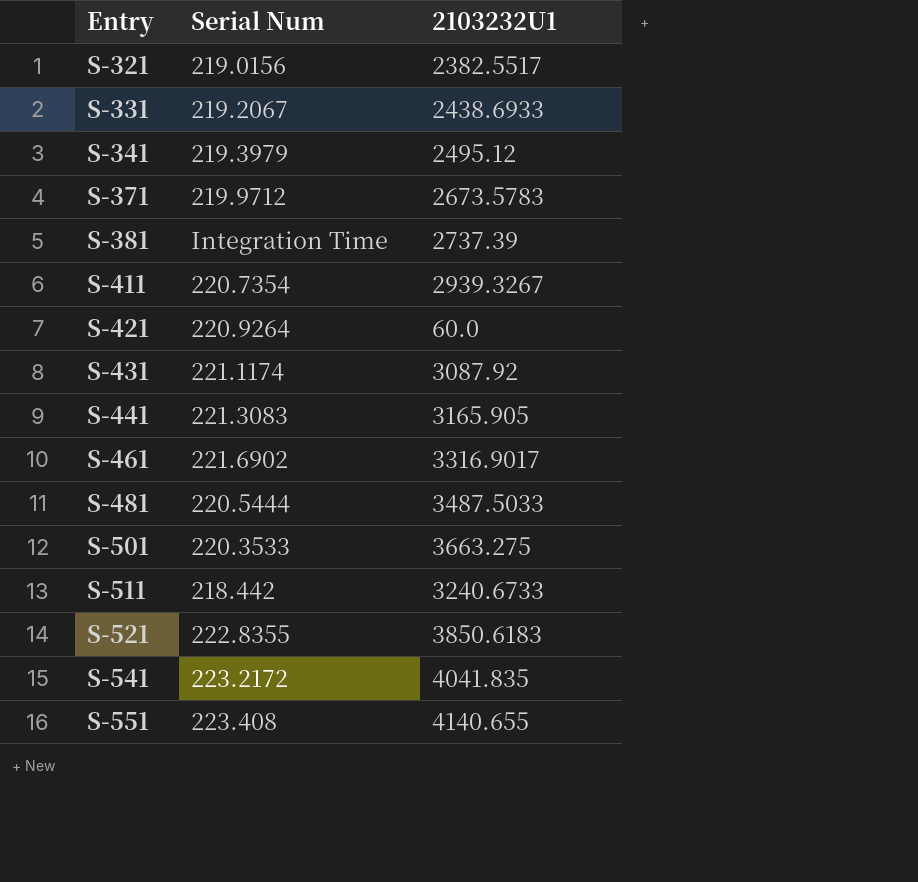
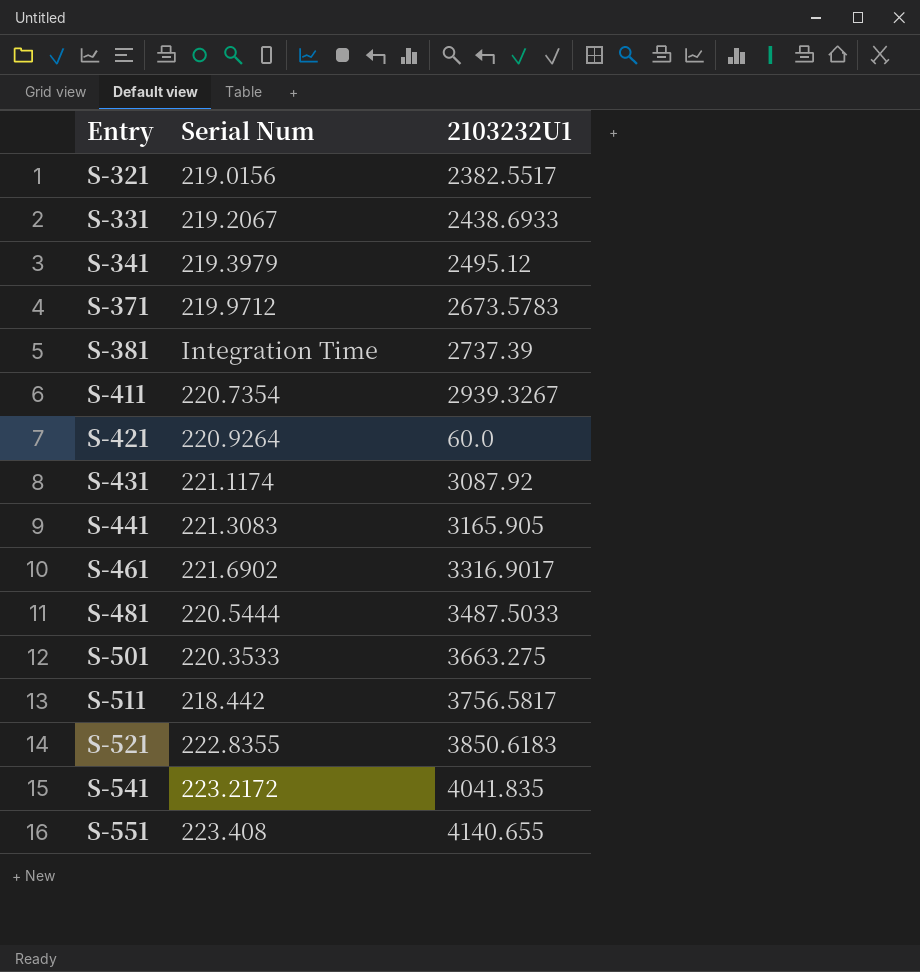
S-511 | 2103232U1: 3240.6733 -> 3756.5817

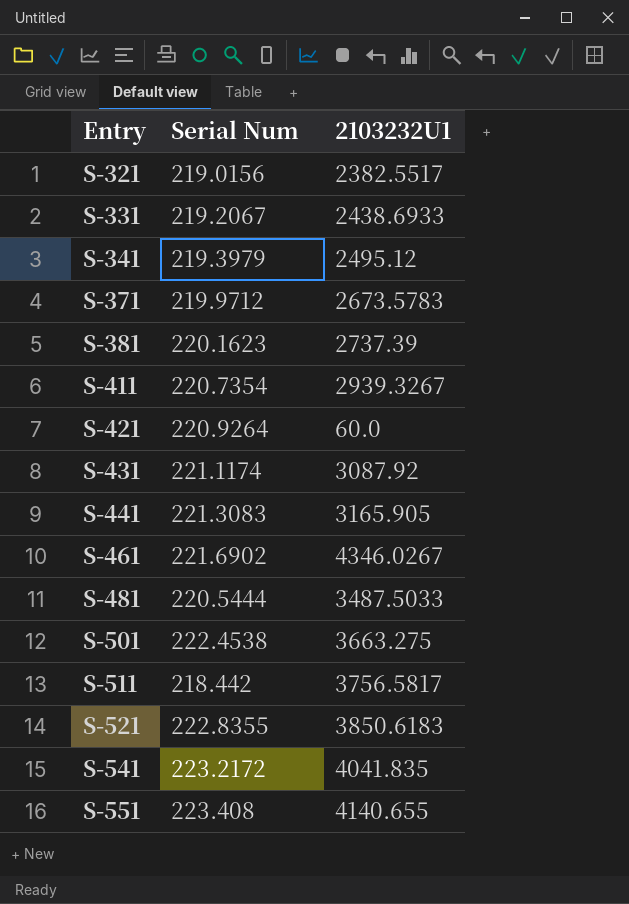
S-381 | Serial Num: Integration Time -> 220.1623
S-461 | 2103232U1: 3316.9017 -> 4346.0267
S-501 | Serial Num: 220.3533 -> 222.4538

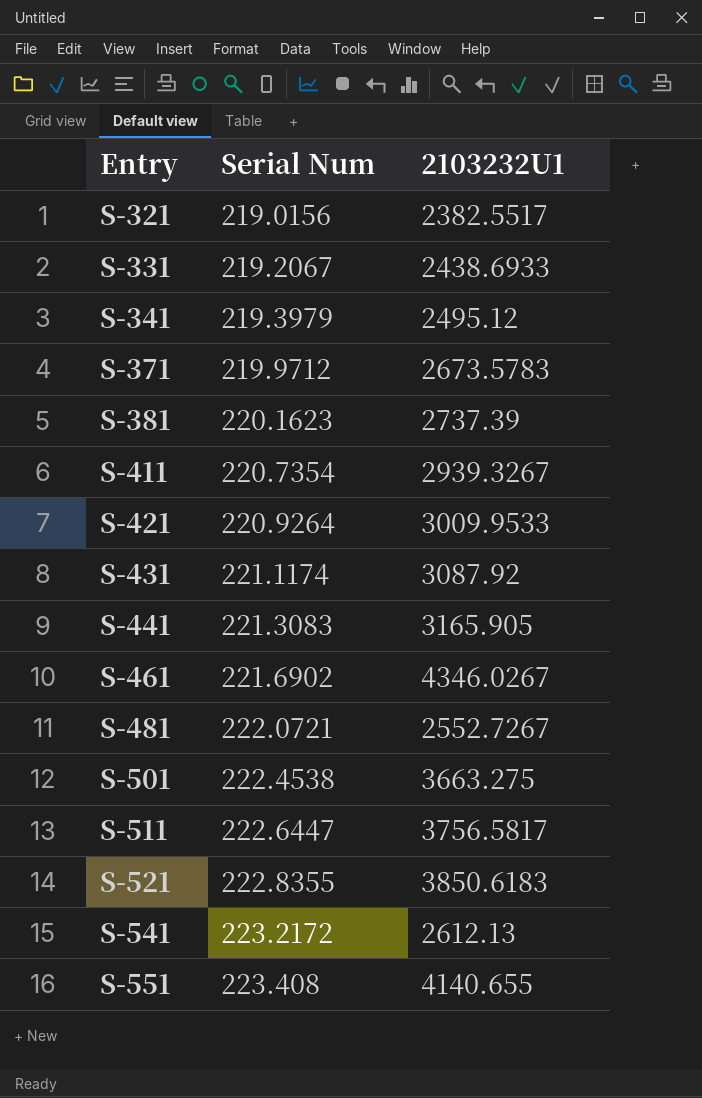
S-421 | 2103232U1: 60.0 -> 3009.9533
S-481 | Serial Num: 220.5444 -> 222.0721
S-481 | 2103232U1: 3487.5033 -> 2552.7267
S-511 | Serial Num: 218.442 -> 222.6447
S-541 | 2103232U1: 4041.835 -> 2612.13

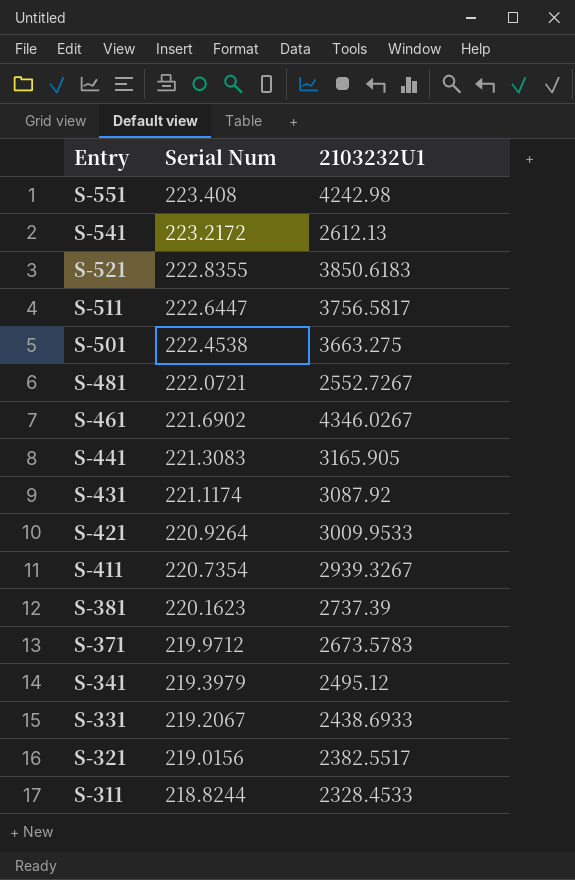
row order: Entry ascending -> Entry descending
S-551 | 2103232U1: 4140.655 -> 4242.98
row S-311: none -> 218.8244 | 2328.4533

